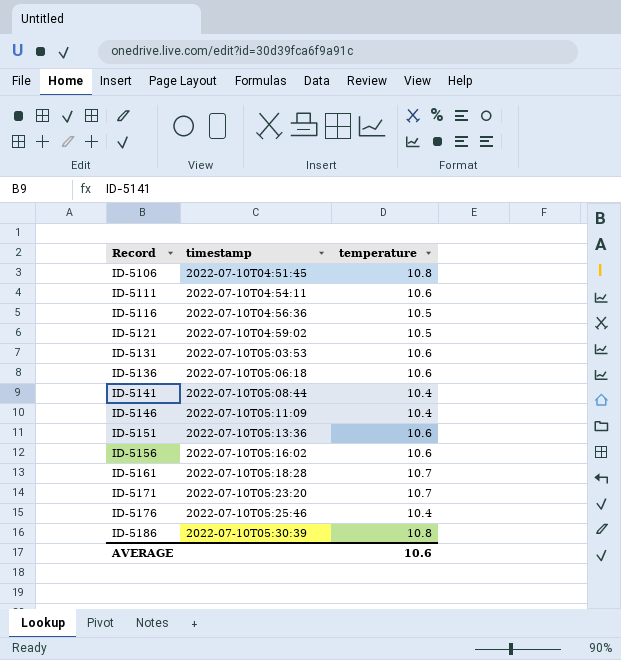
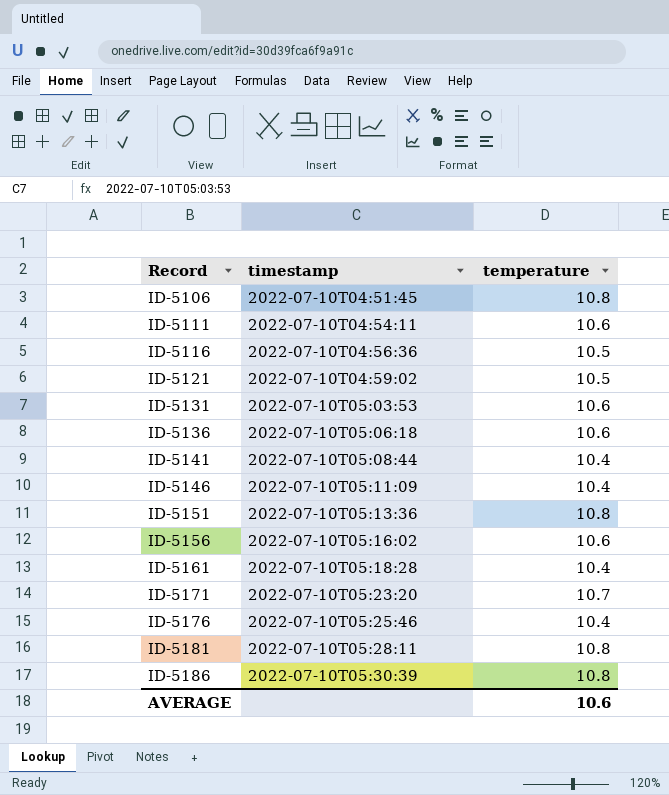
ID-5151 | temperature: 10.6 -> 10.8
ID-5161 | temperature: 10.7 -> 10.4
row ID-5181: none -> 2022-07-10T05:28:11 | 10.8

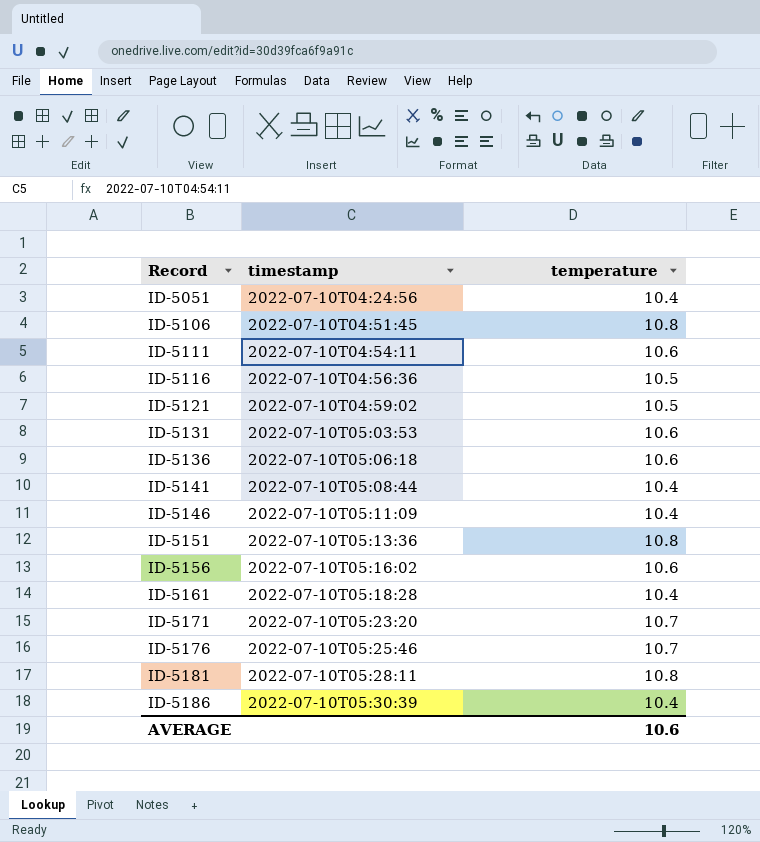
row ID-5051: none -> 2022-07-10T04:24:56 | 10.4
ID-5176 | temperature: 10.4 -> 10.7
ID-5186 | temperature: 10.8 -> 10.4

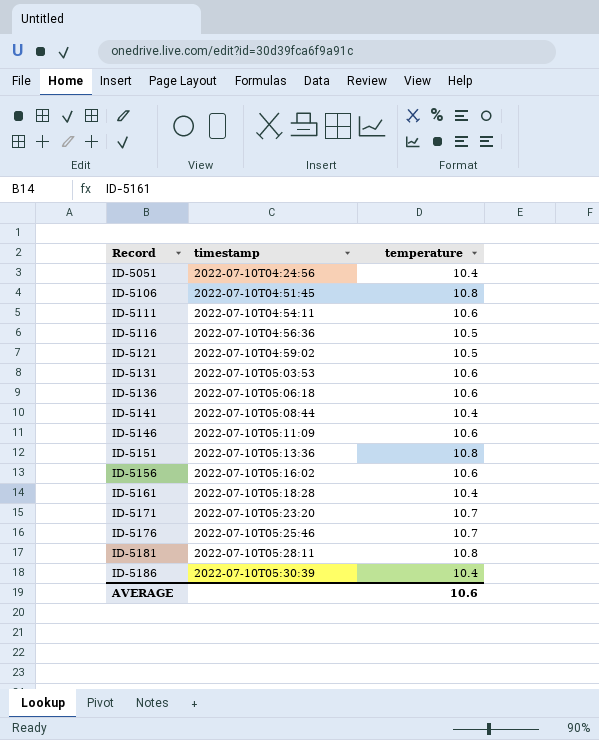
ID-5146 | temperature: 10.4 -> 10.6

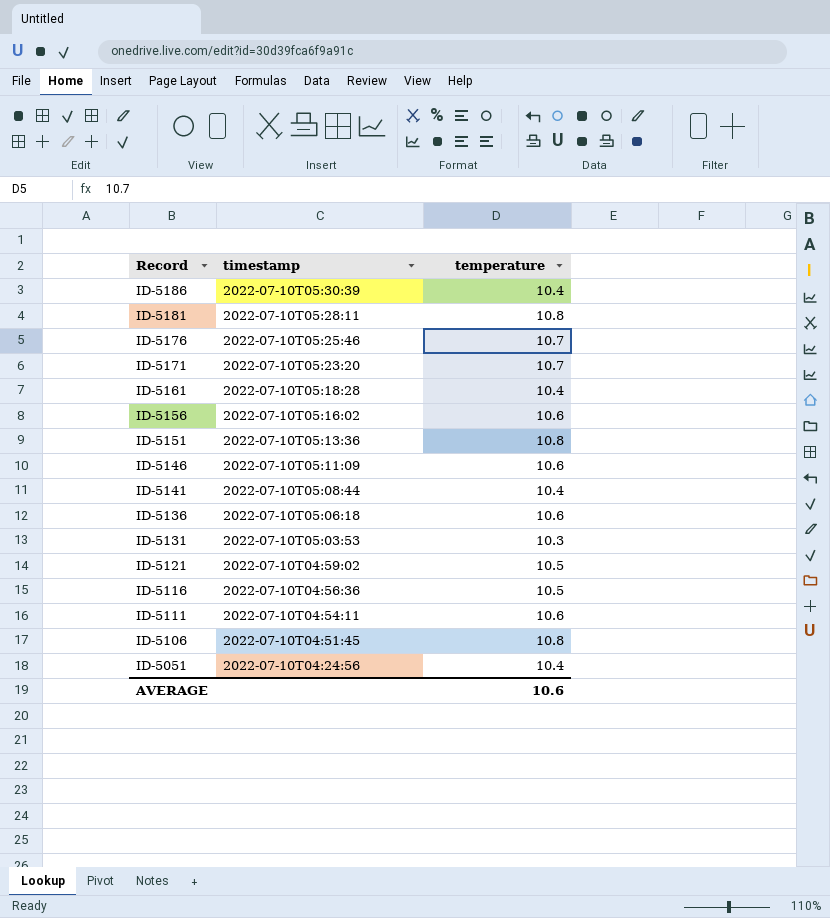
row order: Record ascending -> Record descending
ID-5131 | temperature: 10.6 -> 10.3

